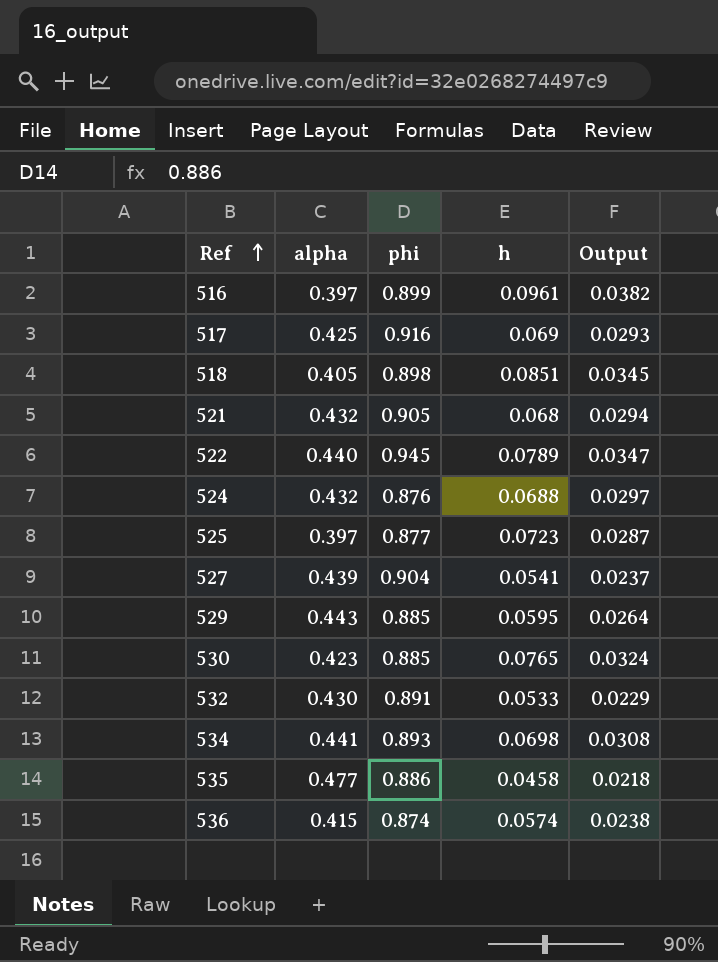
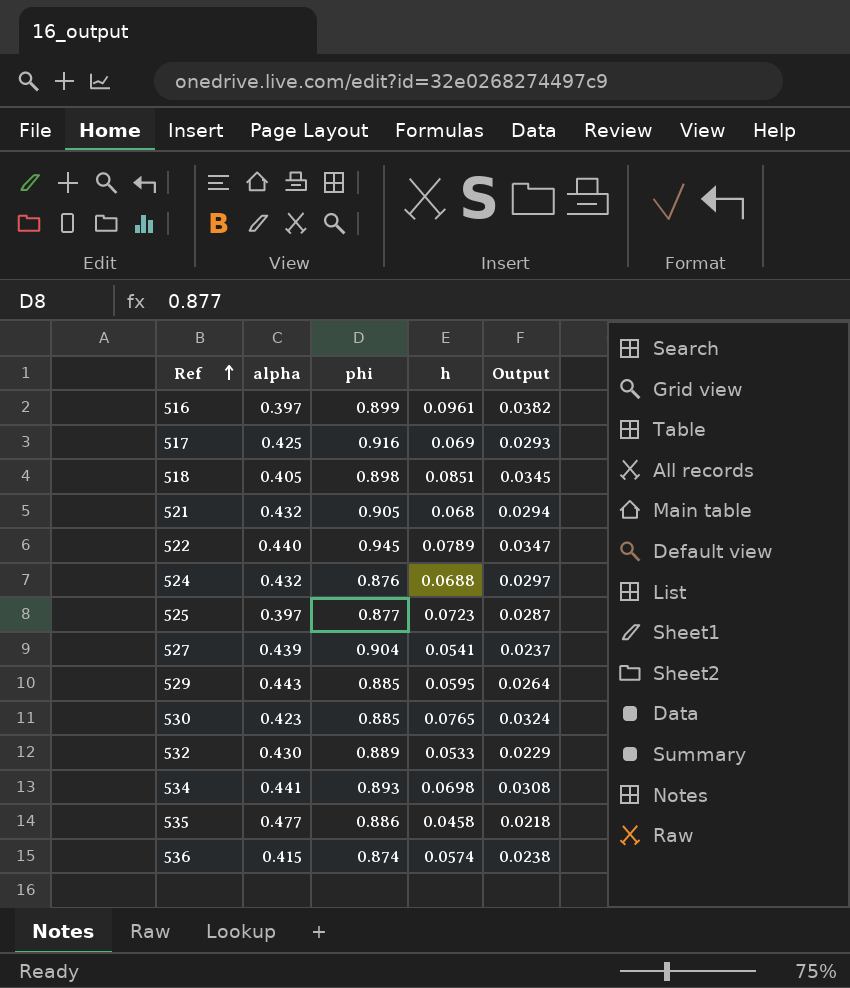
532 | phi: 0.891 -> 0.889

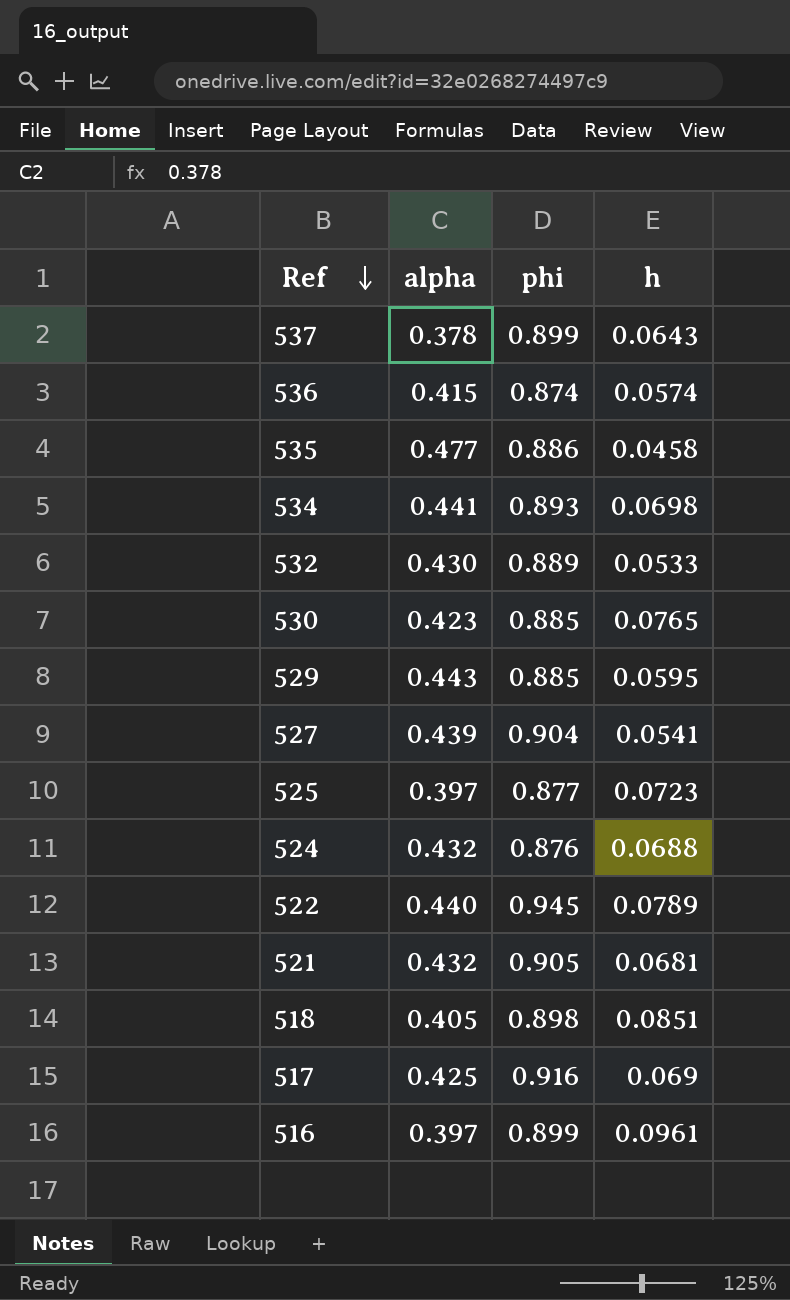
row order: Ref ascending -> Ref descending
column Output | formula: [alpha] * [h] -> none
row 537: none -> 0.378 | 0.899 | 0.0643
521 | h: 0.068 -> 0.0681

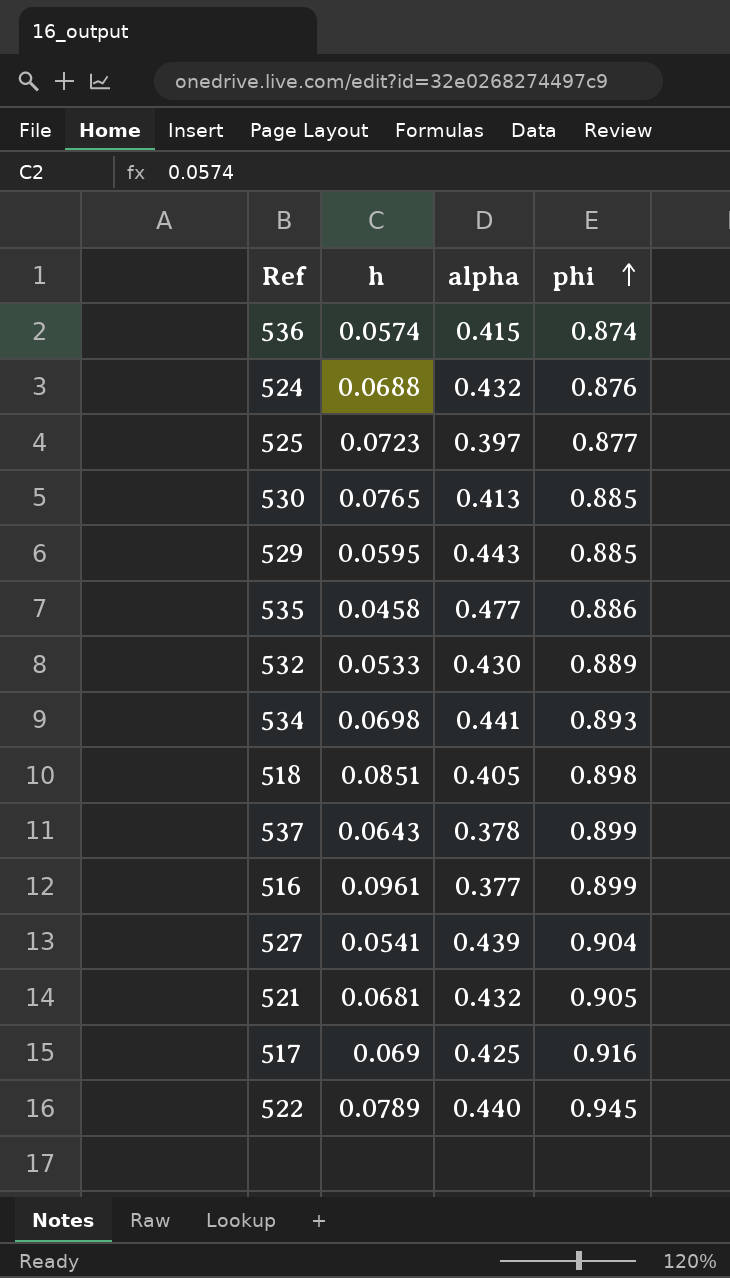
row order: Ref descending -> phi ascending
column h | position: 4 -> 2
530 | alpha: 0.423 -> 0.413
516 | alpha: 0.397 -> 0.377

